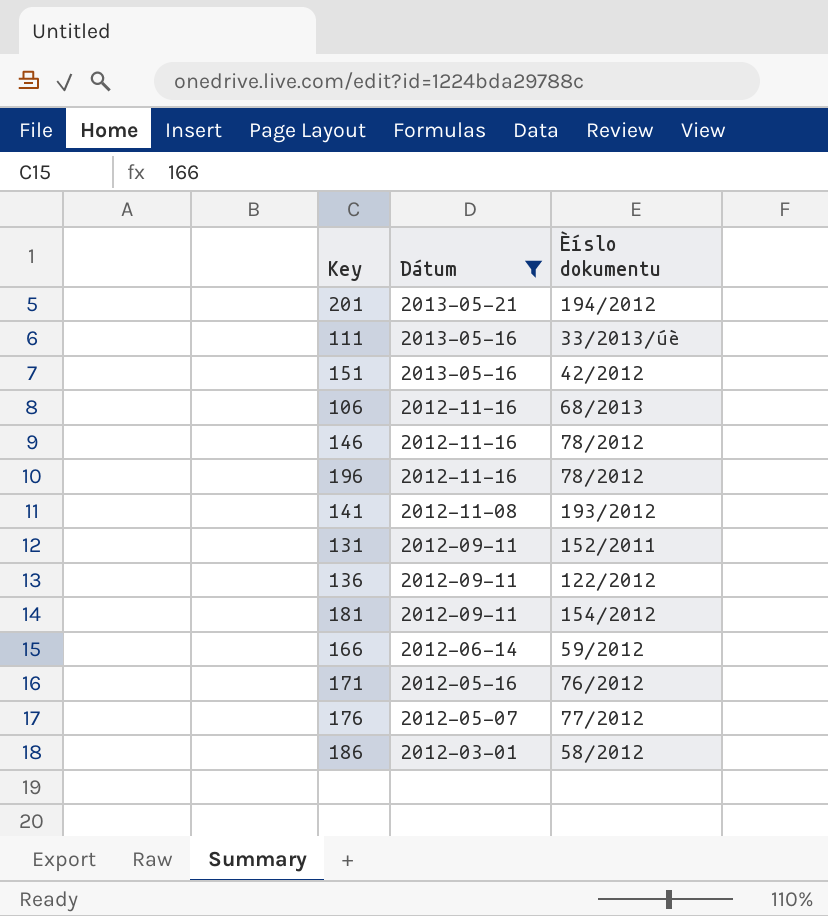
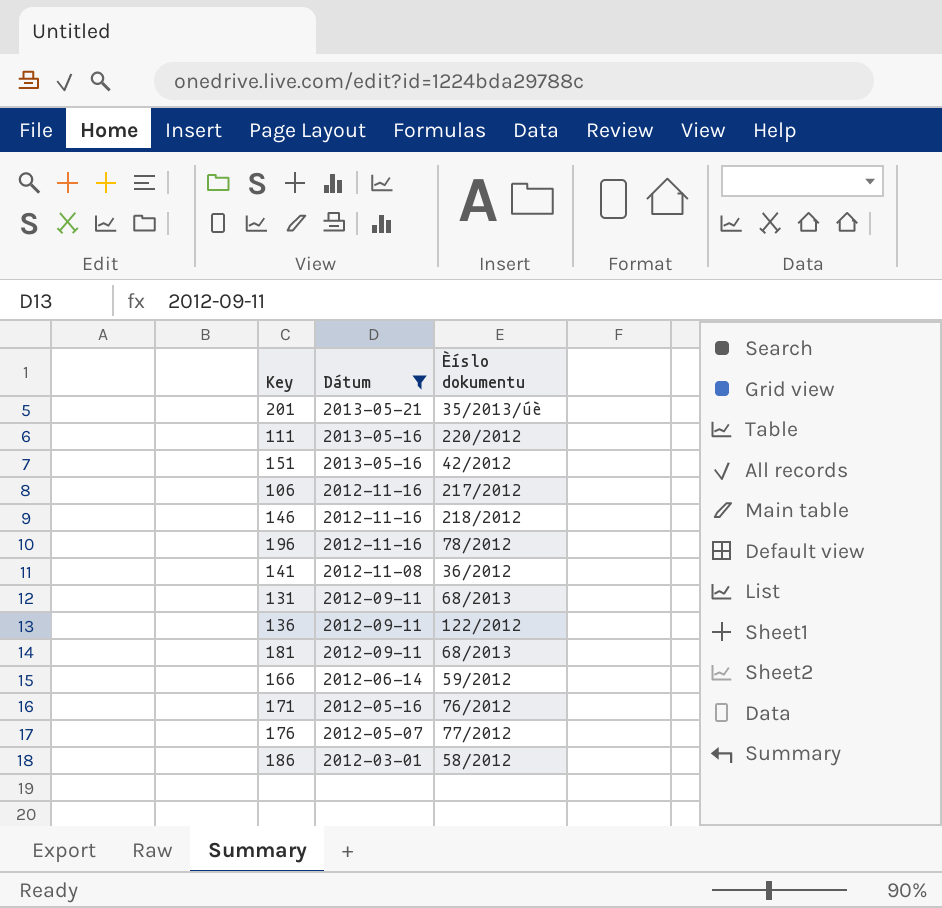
201 | Èíslo dokumentu: 194/2012 -> 35/2013/úè
111 | Èíslo dokumentu: 33/2013/úè -> 220/2012
106 | Èíslo dokumentu: 68/2013 -> 217/2012
146 | Èíslo dokumentu: 78/2012 -> 218/2012
141 | Èíslo dokumentu: 193/2012 -> 36/2012
131 | Èíslo dokumentu: 152/2011 -> 68/2013
181 | Èíslo dokumentu: 154/2012 -> 68/2013

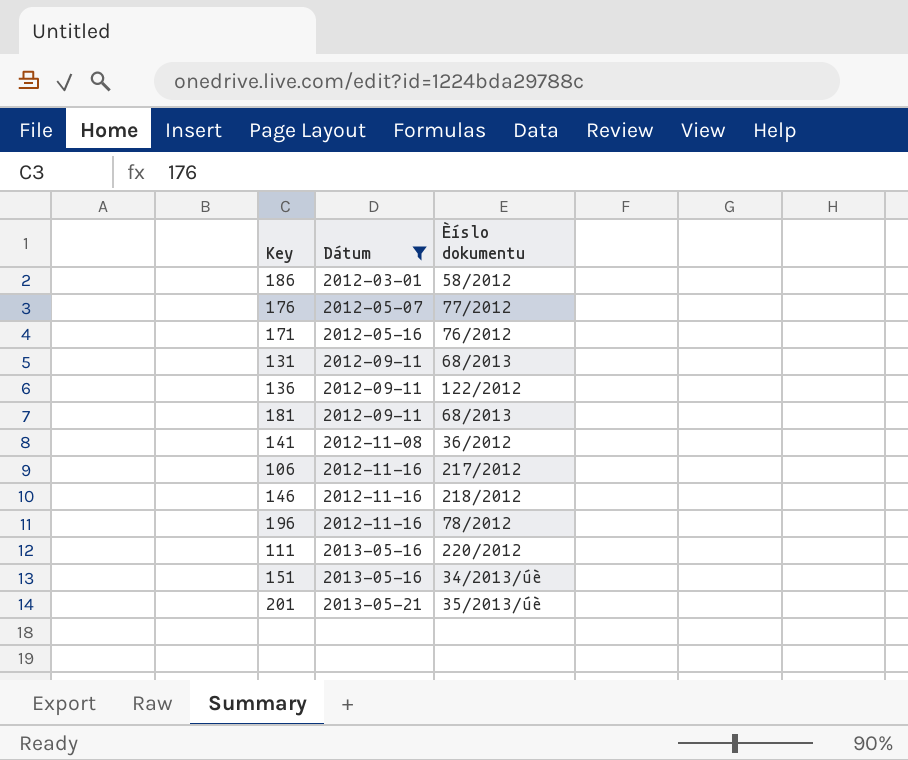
row order: Dátum descending -> Dátum ascending
row 166: 2012-06-14 | 59/2012 -> none
151 | Èíslo dokumentu: 42/2012 -> 34/2013/úè

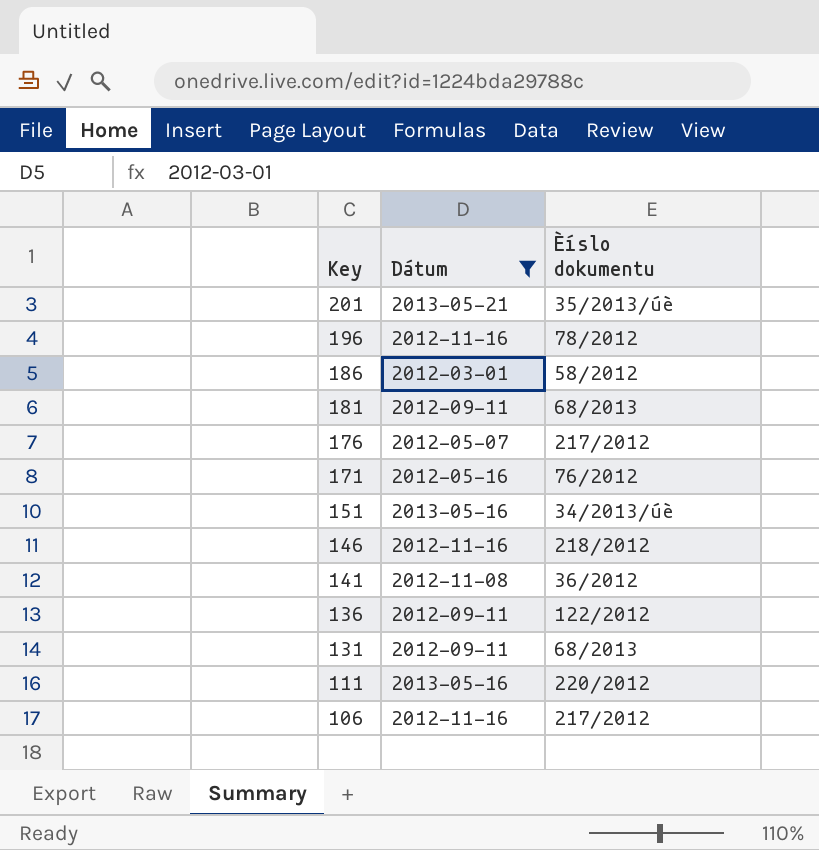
row order: Dátum ascending -> Key descending
176 | Èíslo dokumentu: 77/2012 -> 217/2012

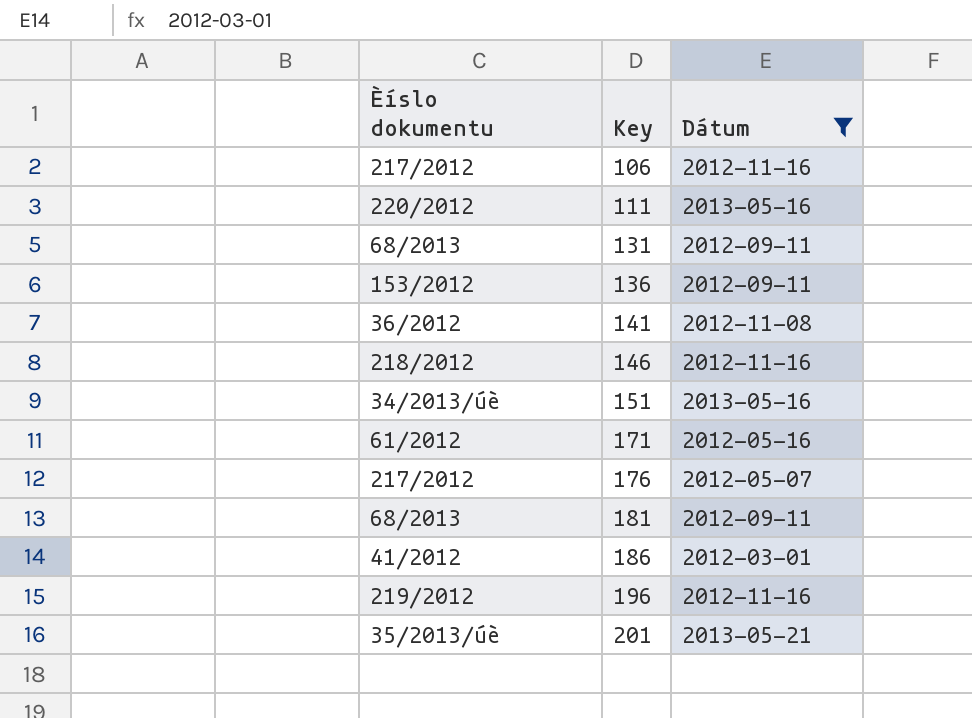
row order: Key descending -> Key ascending
column Èíslo dokumentu | position: 3 -> 1
136 | Èíslo dokumentu: 122/2012 -> 153/2012
171 | Èíslo dokumentu: 76/2012 -> 61/2012
186 | Èíslo dokumentu: 58/2012 -> 41/2012
196 | Èíslo dokumentu: 78/2012 -> 219/2012

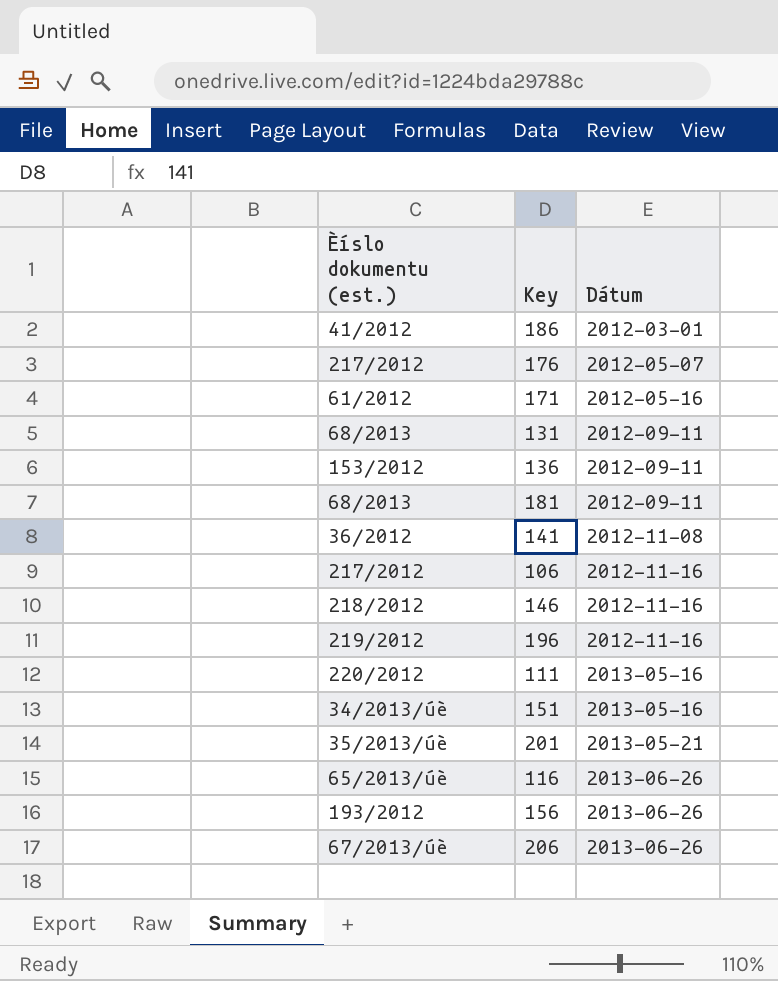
filter: Dátum != 2013-06-26 -> none
row order: Key ascending -> Dátum ascending
column name: Èíslo dokumentu -> Èíslo dokumentu (est.)

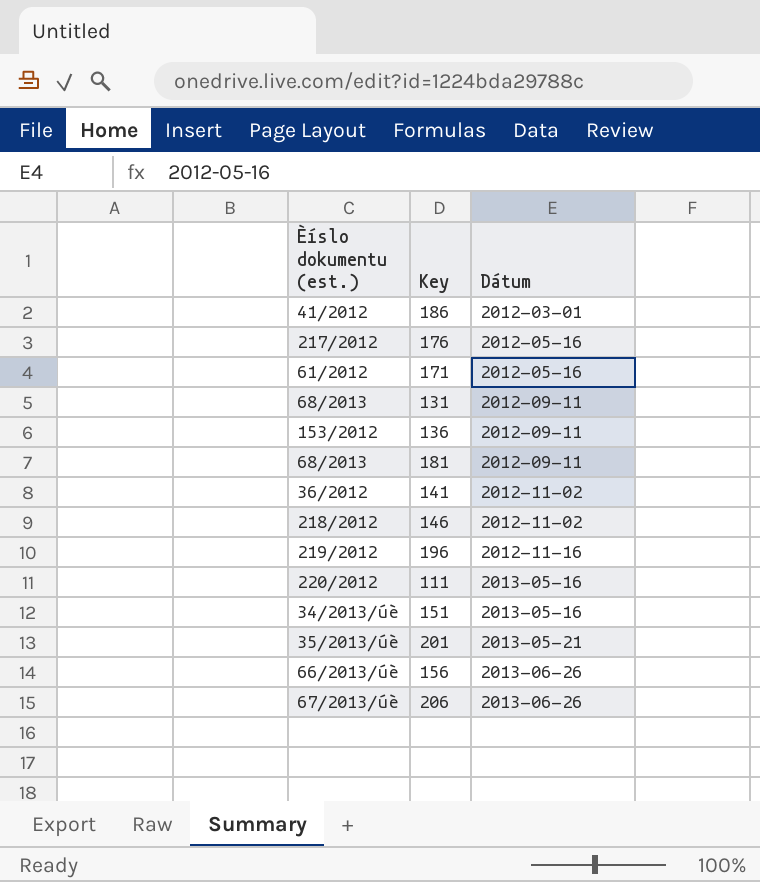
row 106: 217/2012 | 2012-11-16 -> none
row 116: 65/2013/úè | 2013-06-26 -> none
176 | Dátum: 2012-05-07 -> 2012-05-16
141 | Dátum: 2012-11-08 -> 2012-11-02
146 | Dátum: 2012-11-16 -> 2012-11-02
156 | Èíslo dokumentu (est.): 193/2012 -> 66/2013/úè

